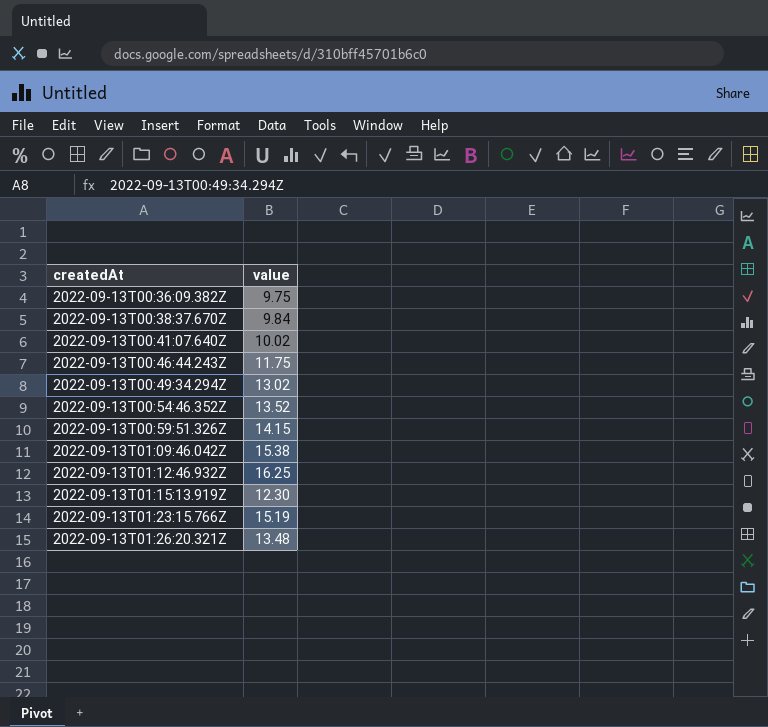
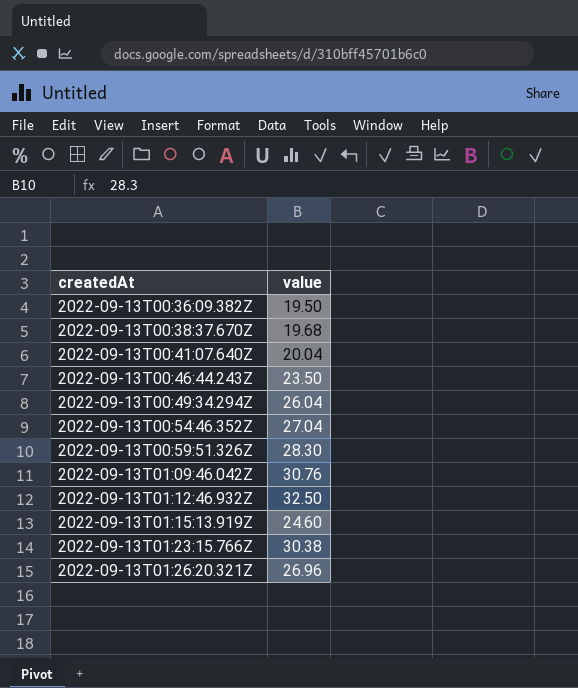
2022-09-13T00:36:09.382Z | value: 9.75 -> 19.50
2022-09-13T00:38:37.670Z | value: 9.84 -> 19.68
2022-09-13T00:41:07.640Z | value: 10.02 -> 20.04
2022-09-13T00:46:44.243Z | value: 11.75 -> 23.50
2022-09-13T00:49:34.294Z | value: 13.02 -> 26.04
2022-09-13T00:54:46.352Z | value: 13.52 -> 27.04
2022-09-13T00:59:51.326Z | value: 14.15 -> 28.30
2022-09-13T01:09:46.042Z | value: 15.38 -> 30.76
2022-09-13T01:12:46.932Z | value: 16.25 -> 32.50
2022-09-13T01:15:13.919Z | value: 12.30 -> 24.60
2022-09-13T01:23:15.766Z | value: 15.19 -> 30.38
2022-09-13T01:26:20.321Z | value: 13.48 -> 26.96

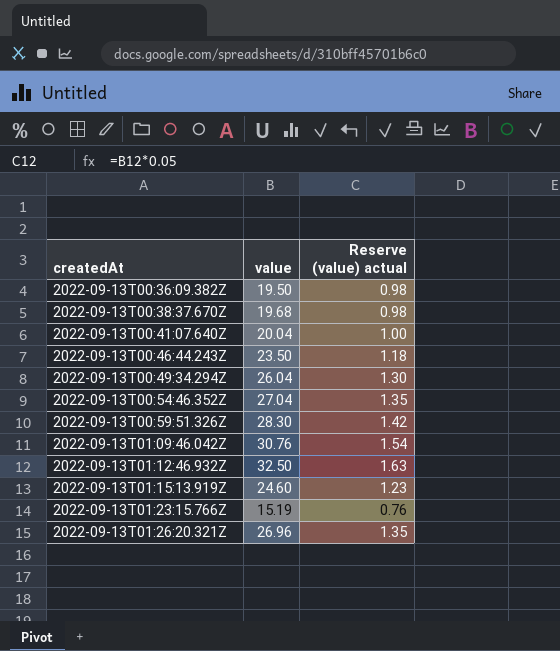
column Reserve (value) actual | formula: none -> [value] * 0.05
2022-09-13T01:23:15.766Z | value: 30.38 -> 15.19

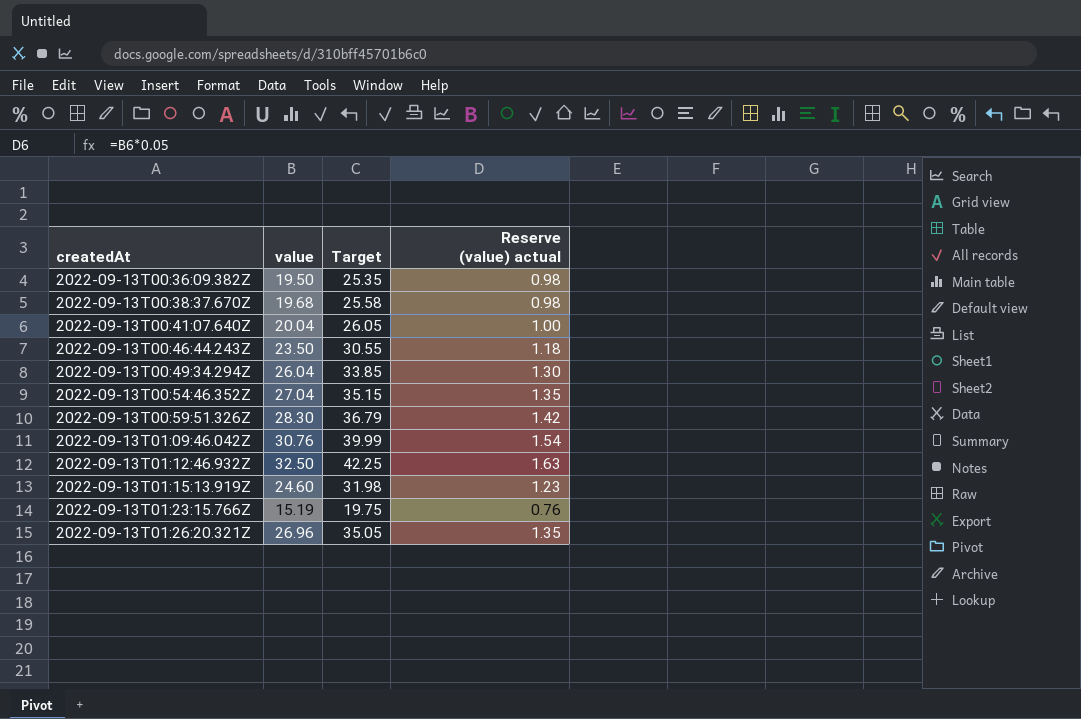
column Target | formula: none -> [value] * 1.3

